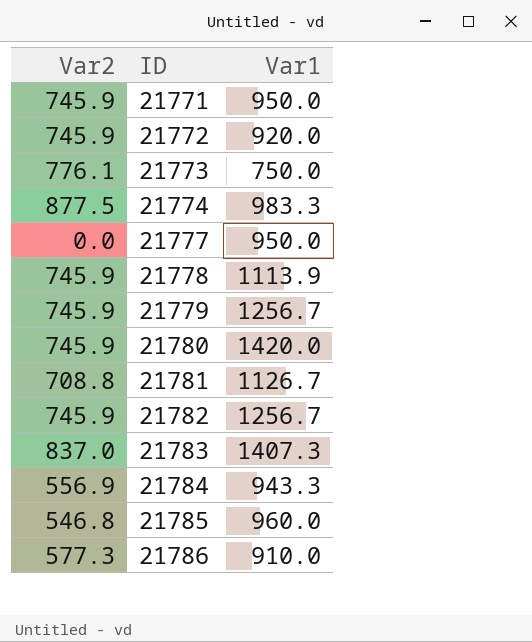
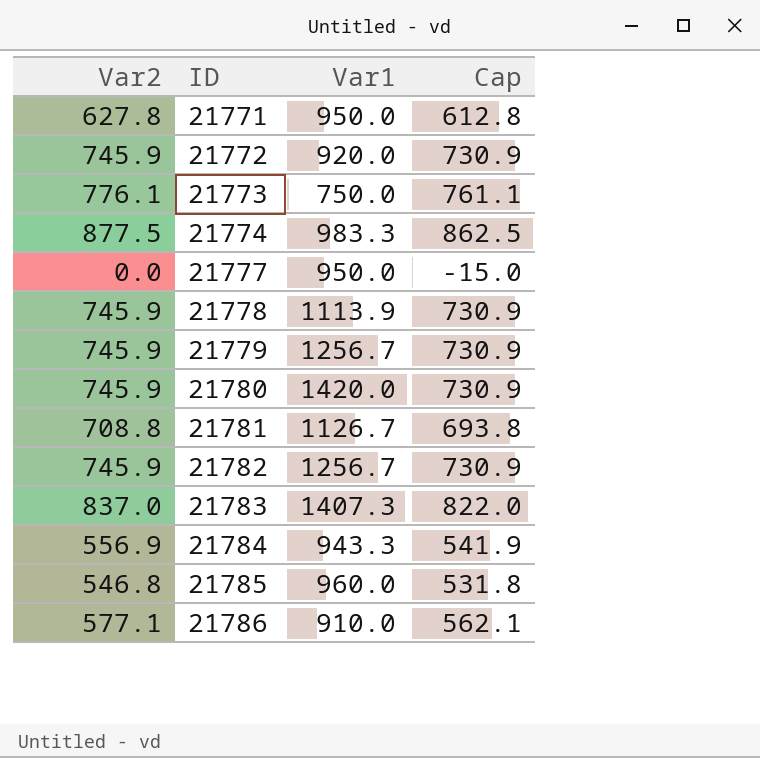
column Cap | formula: none -> [Var2] - 15
21771 | Var2: 745.9 -> 627.8
21786 | Var2: 577.3 -> 577.1

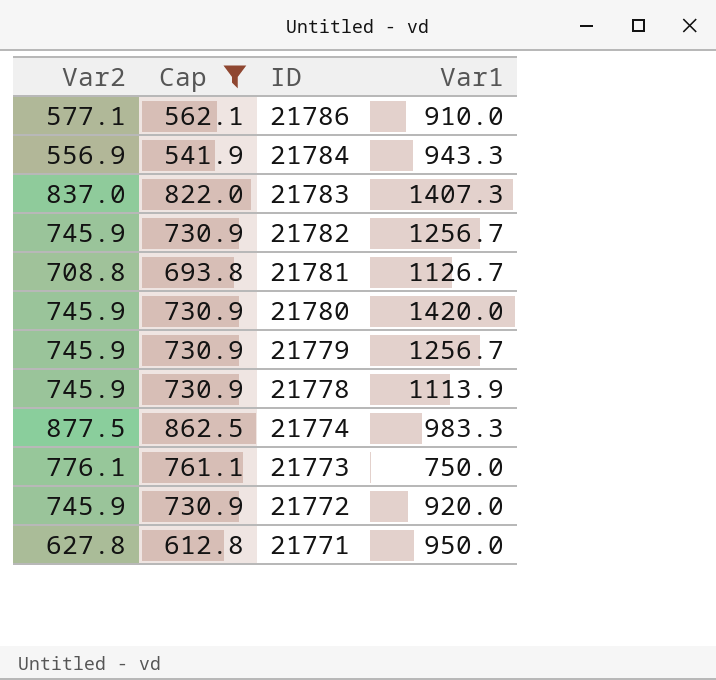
filter: none -> Cap >= 541.9
row order: ID ascending -> ID descending
column Cap | position: 4 -> 2

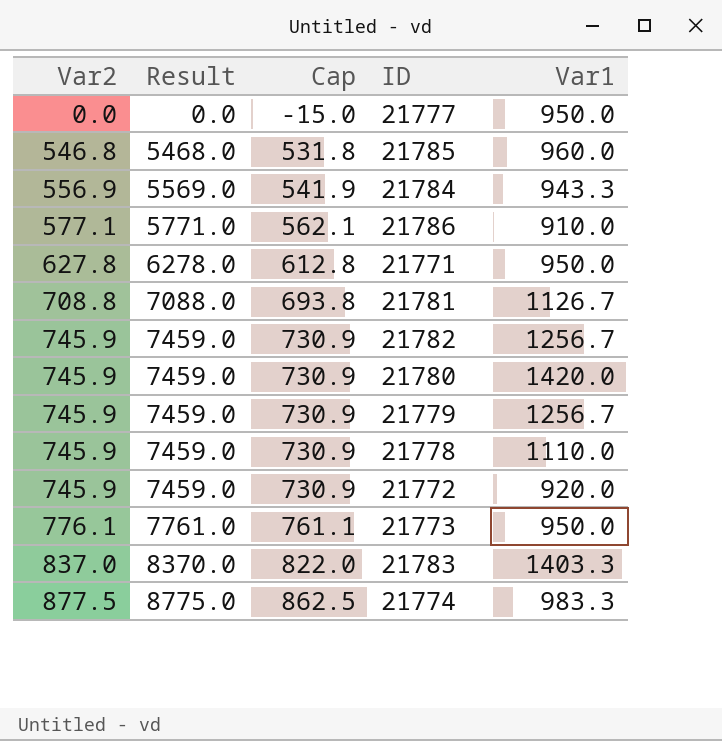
filter: Cap >= 541.9 -> none
row order: ID descending -> Var2 ascending
column Result | formula: none -> [Var2] * 10
21778 | Var1: 1113.9 -> 1110.0
21773 | Var1: 750.0 -> 950.0
21783 | Var1: 1407.3 -> 1403.3

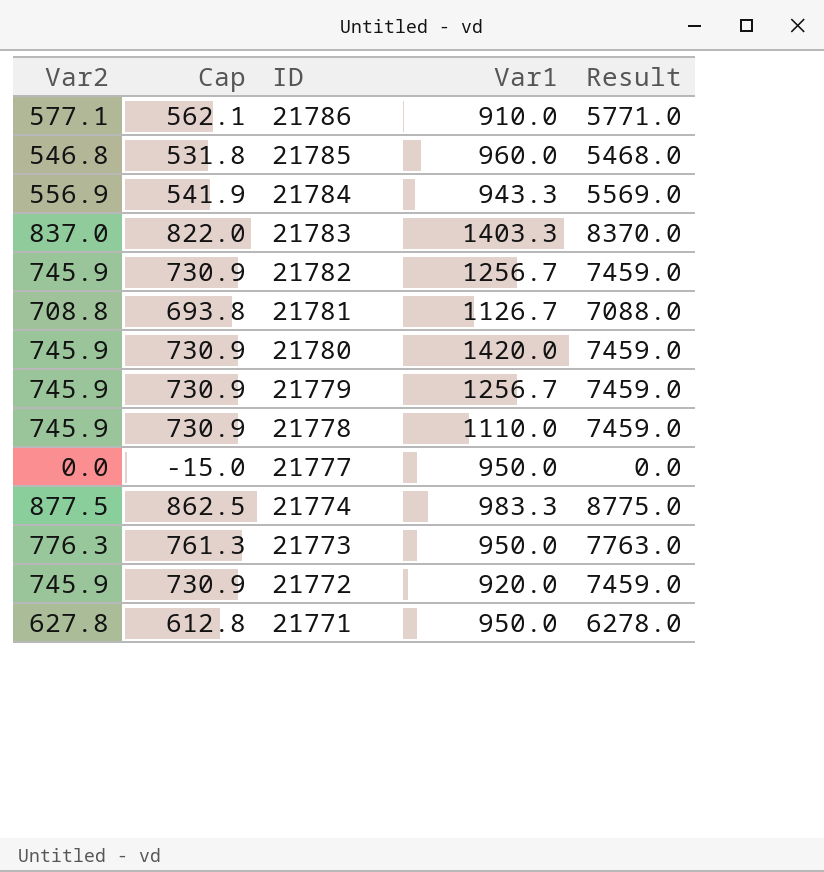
row order: Var2 ascending -> ID descending
column Result | position: 2 -> 5
21773 | Var2: 776.1 -> 776.3
21773 | Cap: 761.1 -> 761.3
21773 | Result: 7761.0 -> 7763.0

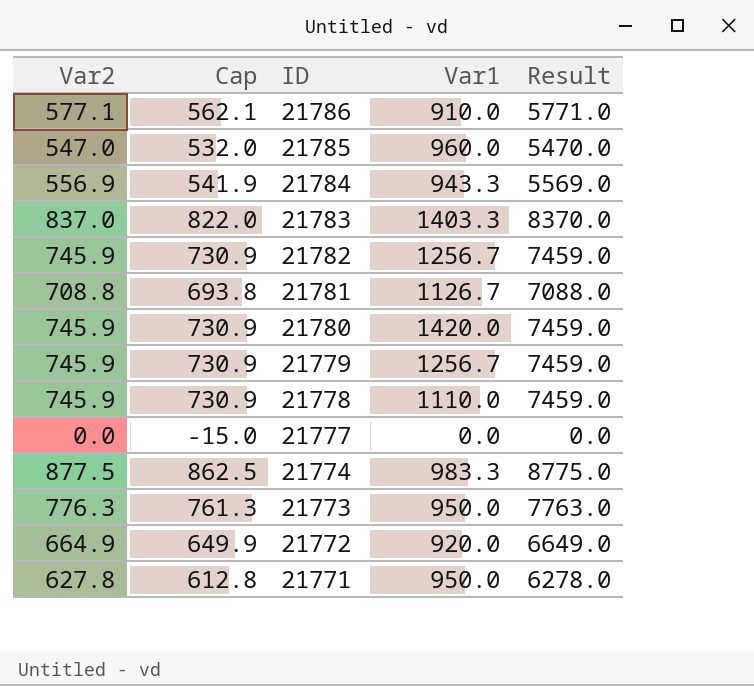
21785 | Var2: 546.8 -> 547.0
21785 | Cap: 531.8 -> 532.0
21785 | Result: 5468.0 -> 5470.0
21777 | Var1: 950.0 -> 0.0
21772 | Var2: 745.9 -> 664.9
21772 | Cap: 730.9 -> 649.9
21772 | Result: 7459.0 -> 6649.0

